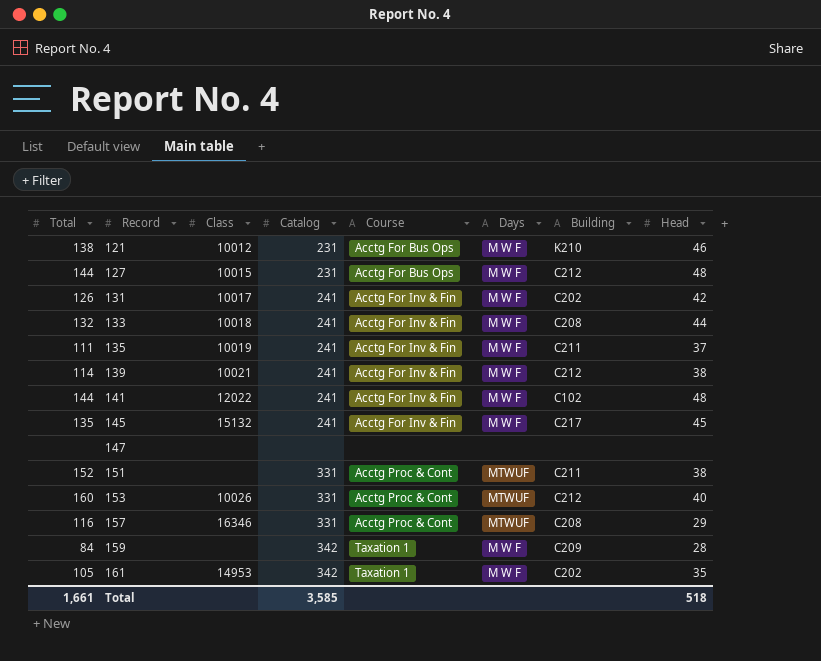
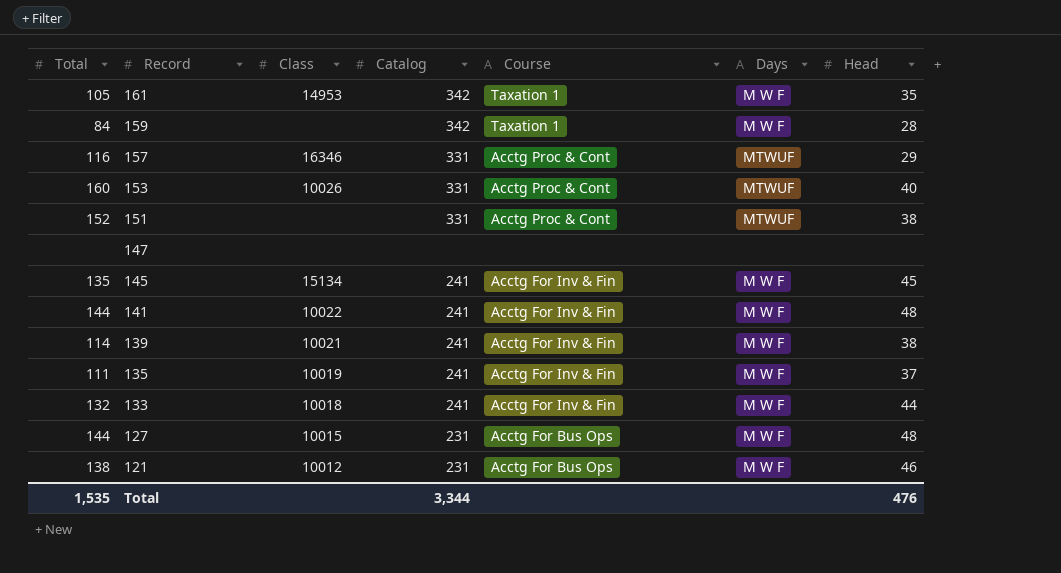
row order: Record ascending -> Record descending
column Building | position: 7 -> none
row 131: 126 | 10017 | 241 | Acctg For Inv & Fin | M W F | C202 | 42 -> none
145 | Class: 15132 -> 15134
141 | Class: 12022 -> 10022
Total | Total: 1,661 -> 1,535
Total | Catalog: 3,585 -> 3,344
Total | Head: 518 -> 476

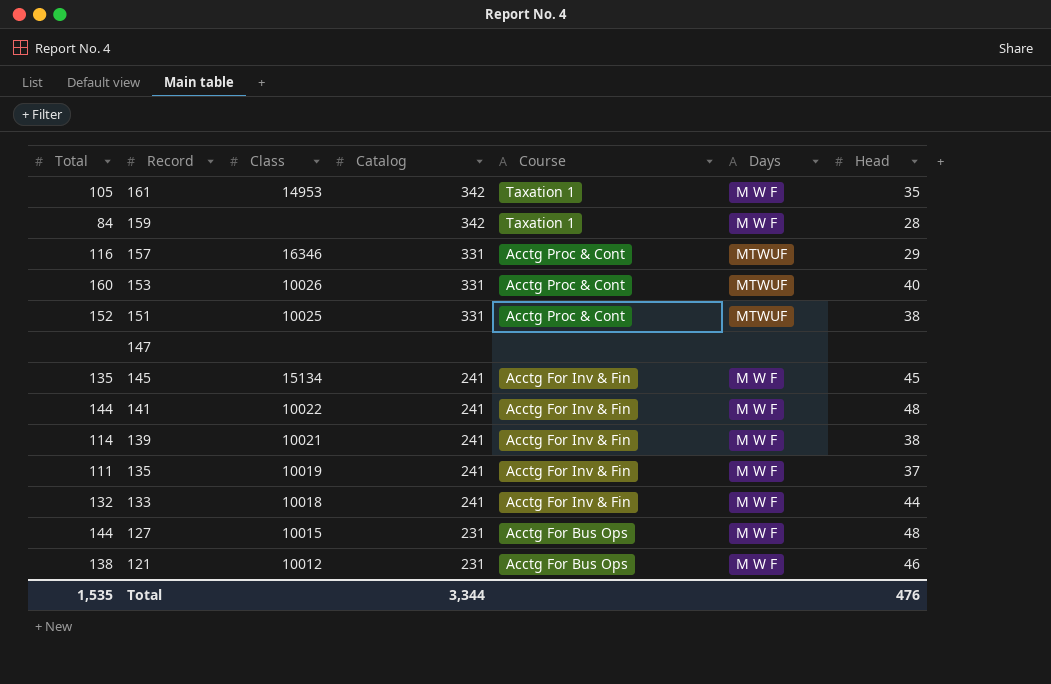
151 | Class: none -> 10025

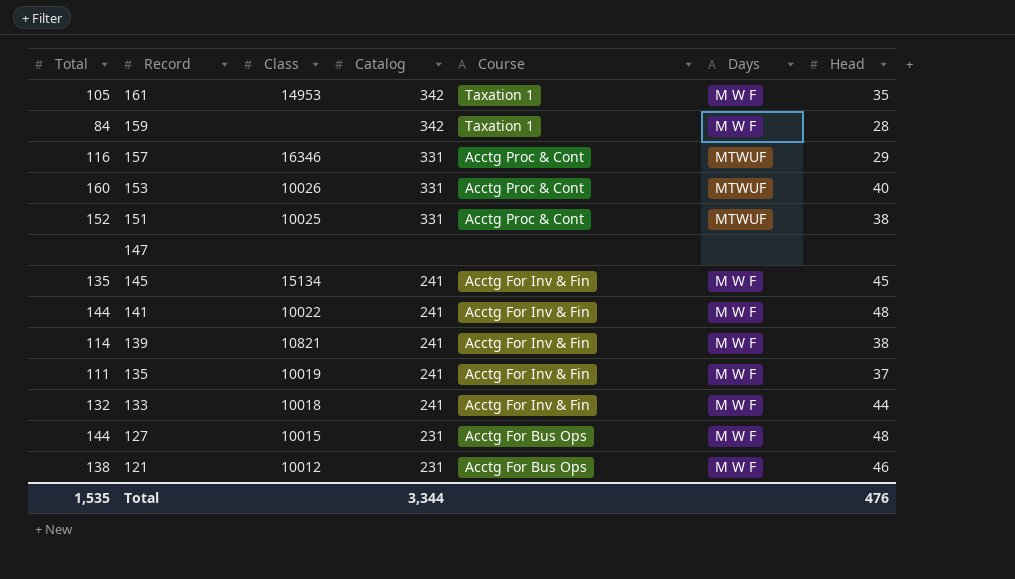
139 | Class: 10021 -> 10821

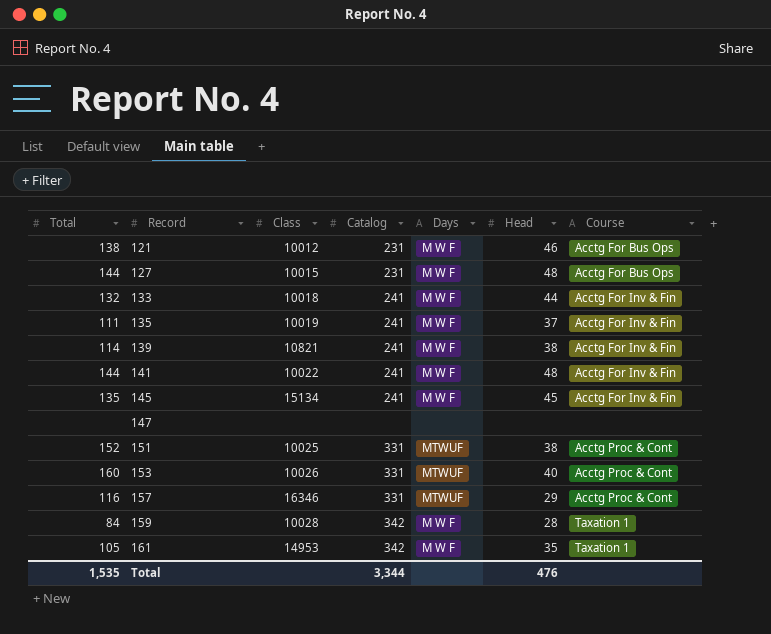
row order: Record descending -> Record ascending
column Course | position: 5 -> 7
159 | Class: none -> 10028

